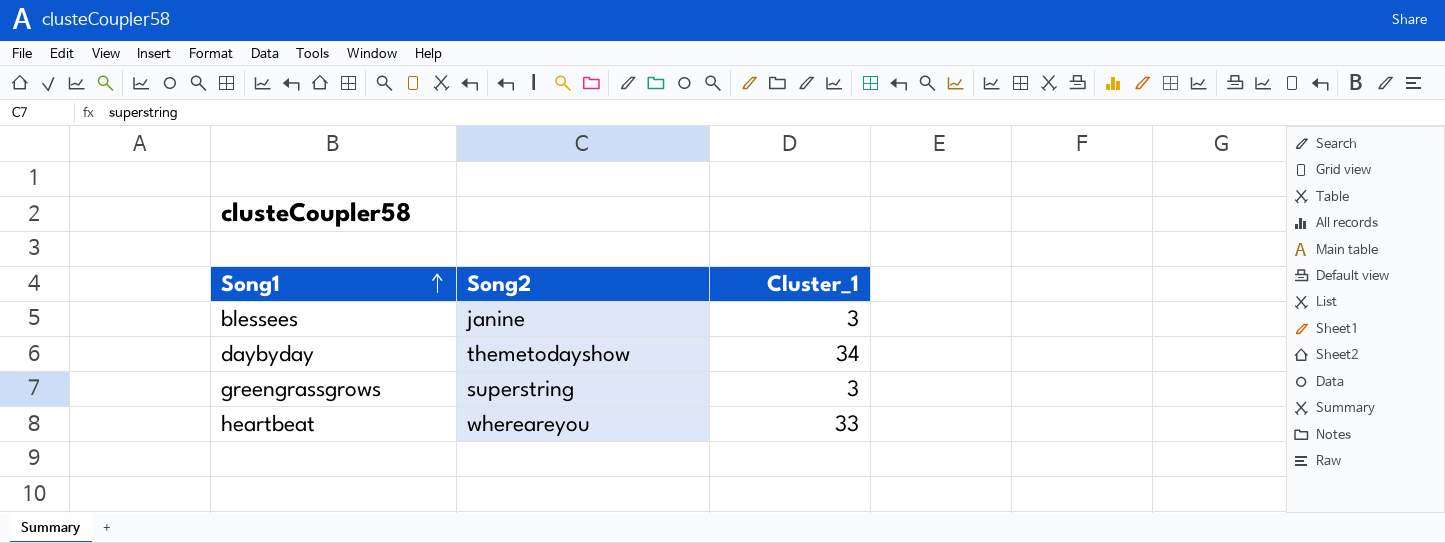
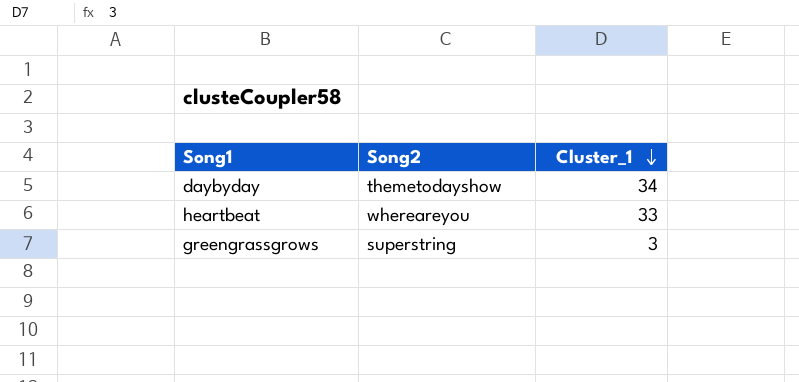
row order: Song1 ascending -> Cluster_1 descending
row blessees: janine | 3 -> none

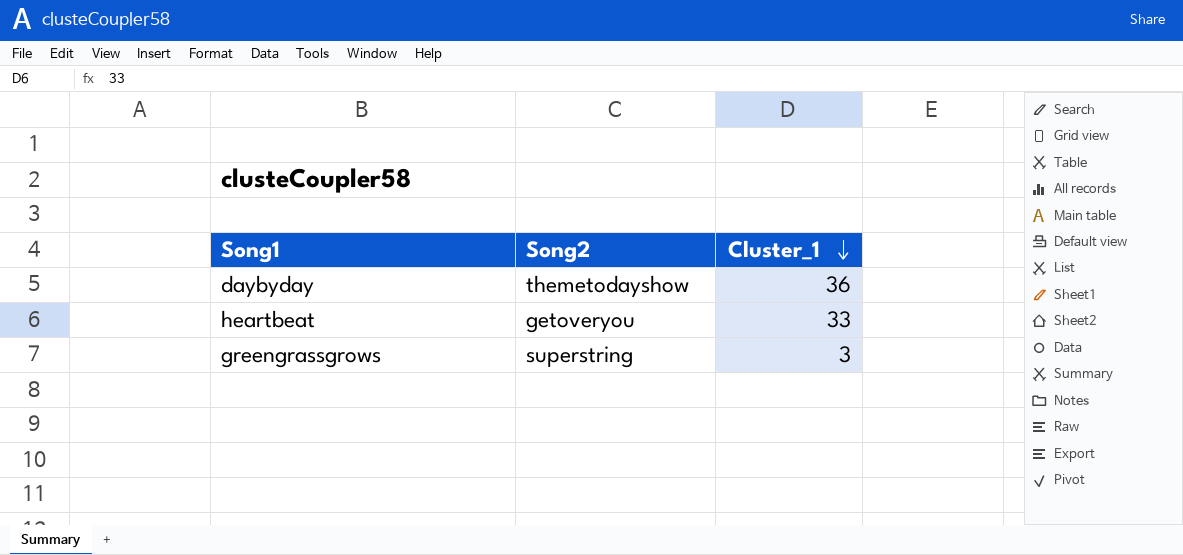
daybyday | Cluster_1: 34 -> 36
heartbeat | Song2: whereareyou -> getoveryou

